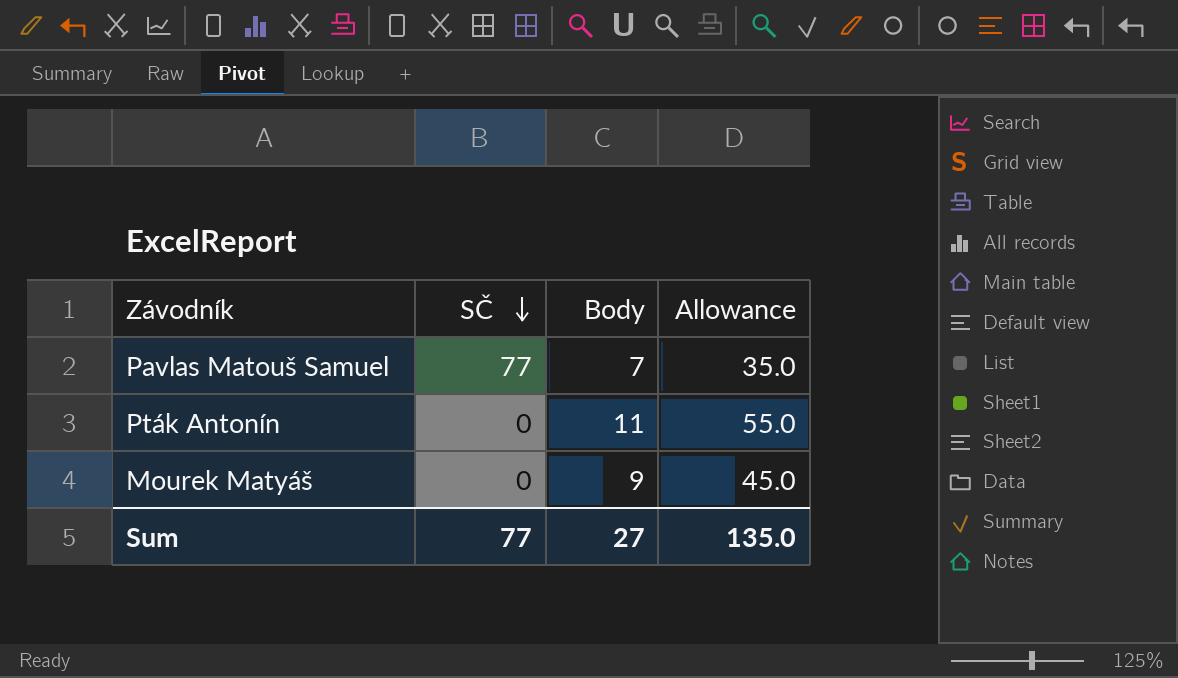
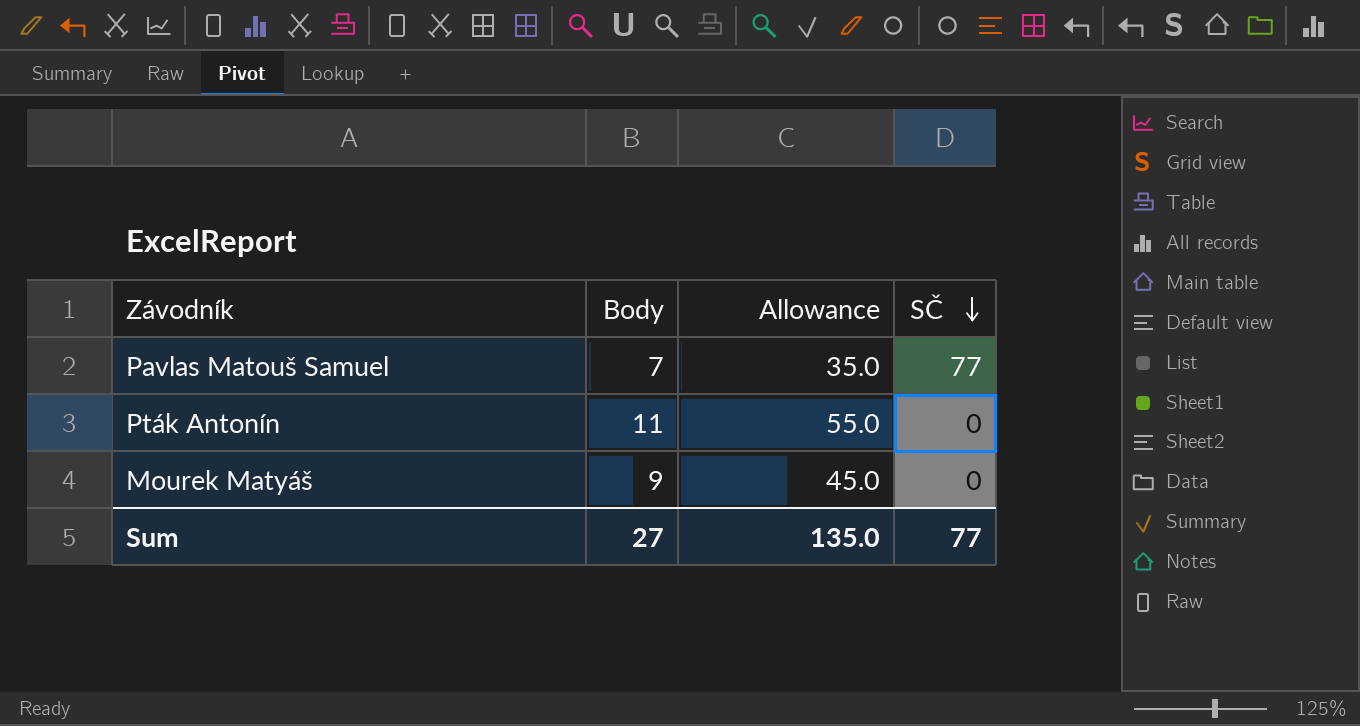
column SČ | position: 2 -> 4

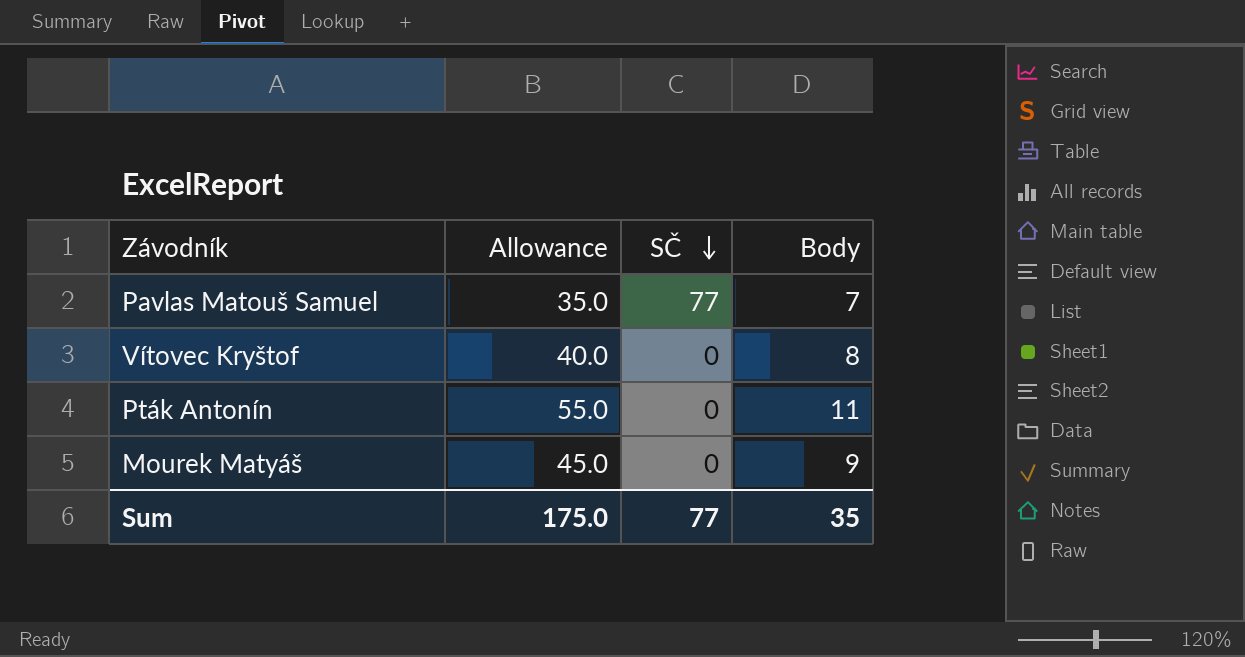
column Body | position: 2 -> 4
row Vítovec Kryštof: none -> 40.0 | 0 | 8
Sum | Allowance: 135.0 -> 175.0
Sum | Body: 27 -> 35

